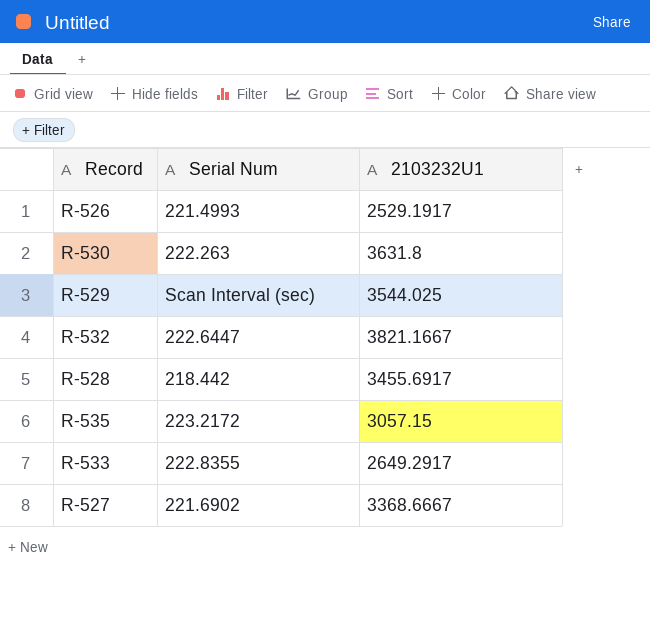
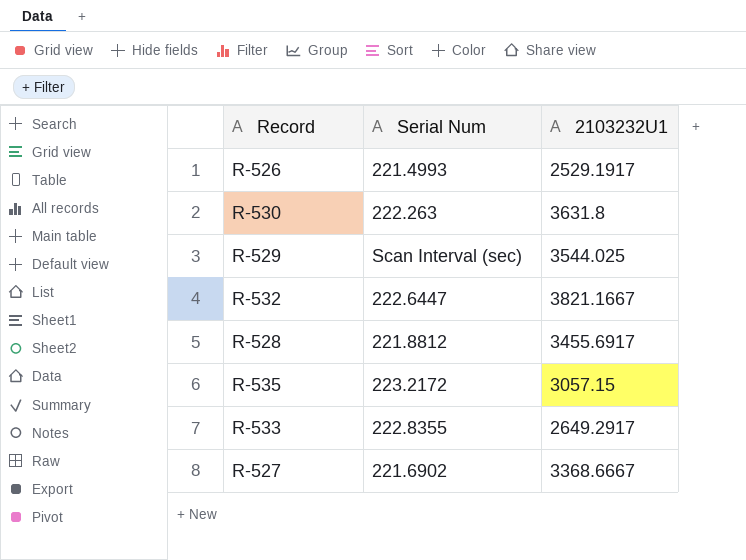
R-528 | Serial Num: 218.442 -> 221.8812

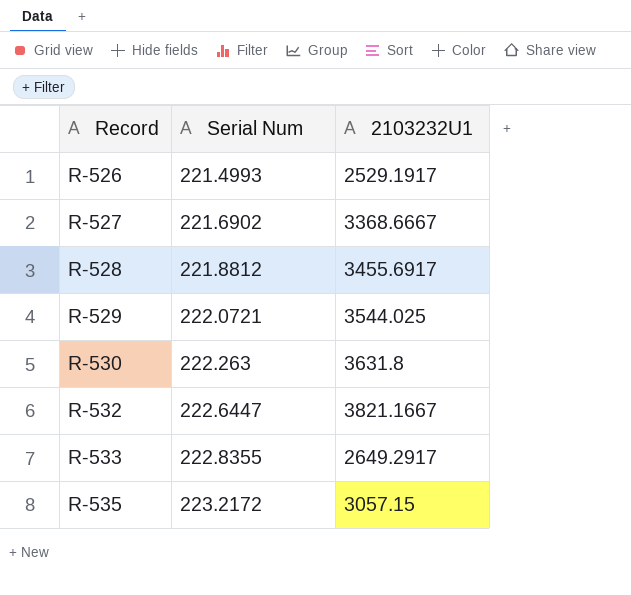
row order: none -> Record ascending
R-529 | Serial Num: Scan Interval (sec) -> 222.0721

